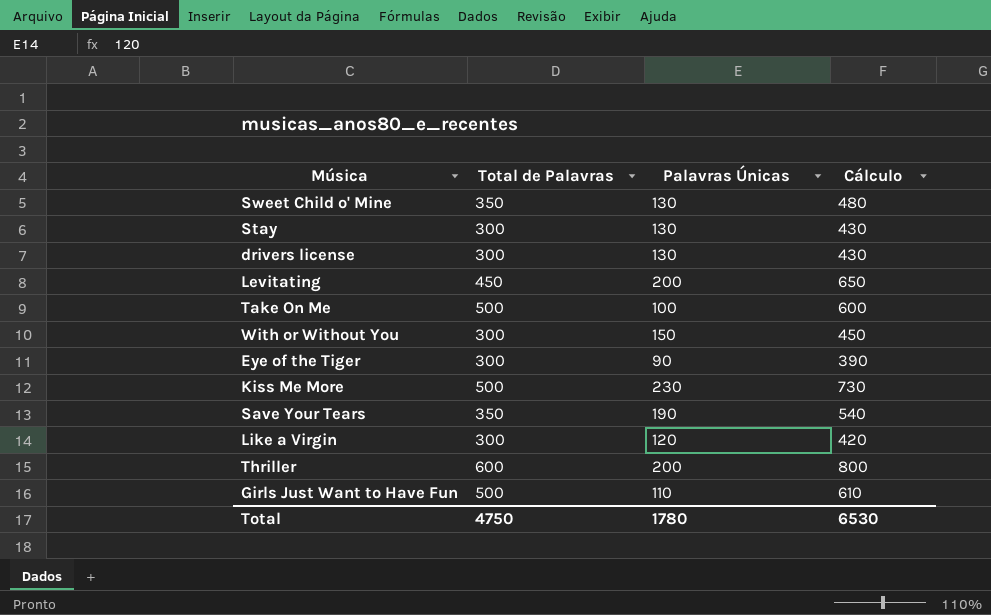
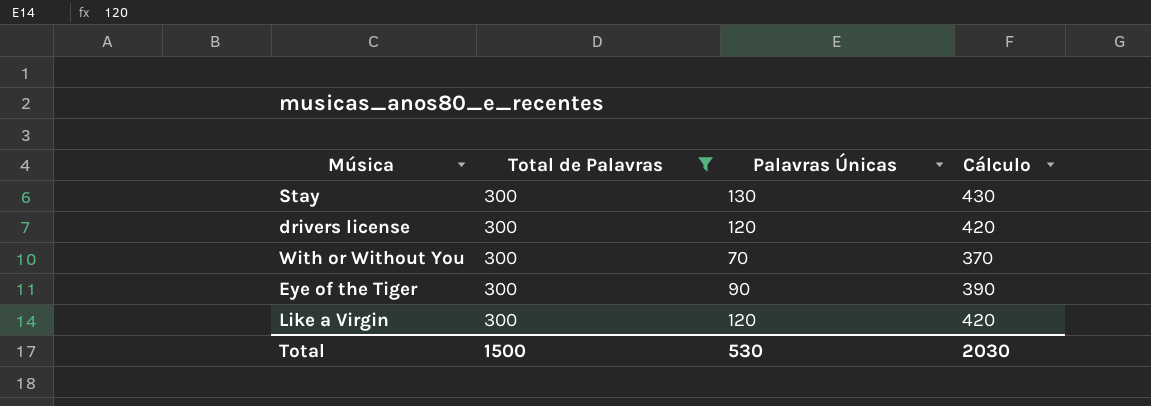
filter: none -> Total de Palavras = 300
drivers license | Palavras Únicas: 130 -> 120
drivers license | Cálculo: 430 -> 420
With or Without You | Palavras Únicas: 150 -> 70
With or Without You | Cálculo: 450 -> 370
Total | Total de Palavras: 4750 -> 1500
Total | Palavras Únicas: 1780 -> 530
Total | Cálculo: 6530 -> 2030

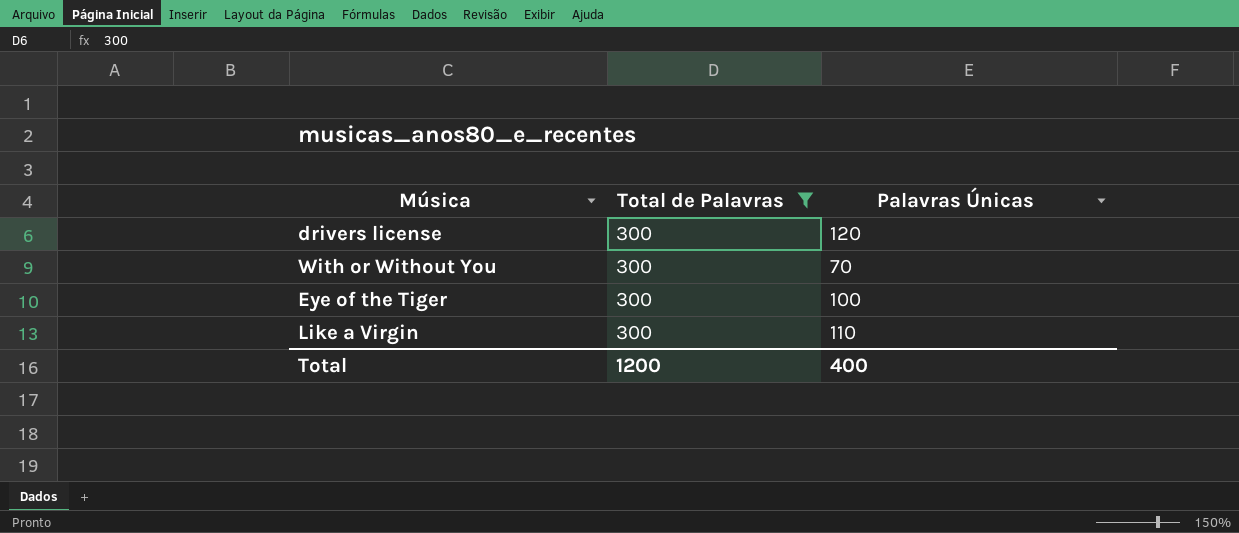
column Cálculo | formula: [Total de Palavras] + [Palavras Únicas] -> none
row Stay: 300 | 130 | 430 -> none
Eye of the Tiger | Palavras Únicas: 90 -> 100
Like a Virgin | Palavras Únicas: 120 -> 110
Total | Total de Palavras: 1500 -> 1200
Total | Palavras Únicas: 530 -> 400

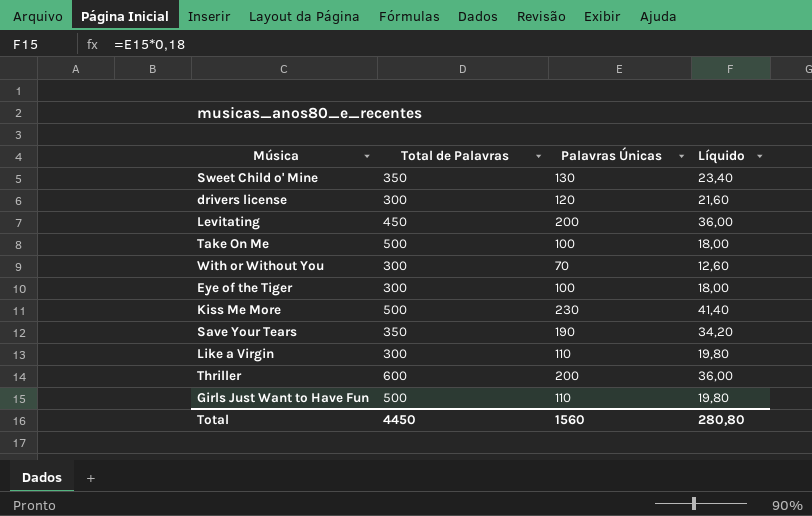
filter: Total de Palavras = 300 -> none
column Líquido | formula: none -> [Palavras Únicas] * 0,18
Total | Total de Palavras: 1200 -> 4450
Total | Palavras Únicas: 400 -> 1560

